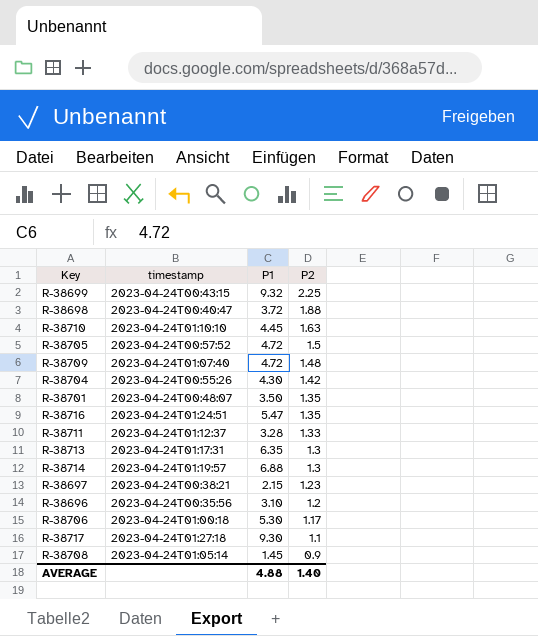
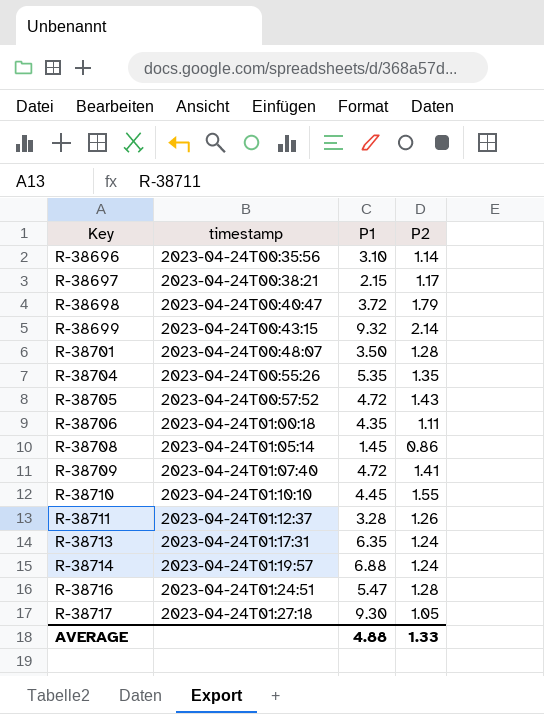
row order: P2 descending -> Key ascending
R-38696 | P2: 1.2 -> 1.14
R-38697 | P2: 1.23 -> 1.17
R-38698 | P2: 1.88 -> 1.79
R-38699 | P2: 2.25 -> 2.14
R-38701 | P2: 1.35 -> 1.28
R-38704 | P1: 4.30 -> 5.35
R-38704 | P2: 1.42 -> 1.35
R-38705 | P2: 1.5 -> 1.43
R-38706 | P1: 5.30 -> 4.35
R-38706 | P2: 1.17 -> 1.11
R-38708 | P2: 0.9 -> 0.86
R-38709 | P2: 1.48 -> 1.41
R-38710 | P2: 1.63 -> 1.55
R-38711 | P2: 1.33 -> 1.26
R-38713 | P2: 1.3 -> 1.24
R-38714 | P2: 1.3 -> 1.24
R-38716 | P2: 1.35 -> 1.28
R-38717 | P2: 1.1 -> 1.05
AVERAGE | P2: 1.40 -> 1.33

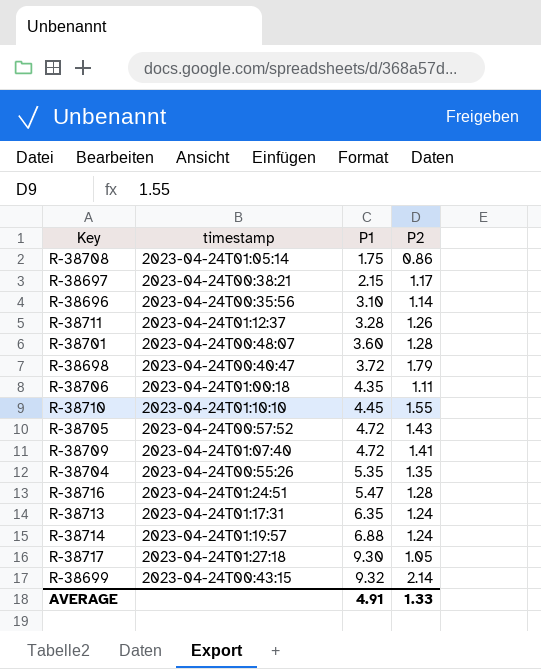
row order: Key ascending -> P1 ascending
R-38708 | P1: 1.45 -> 1.75
R-38701 | P1: 3.50 -> 3.60
AVERAGE | P1: 4.88 -> 4.91

